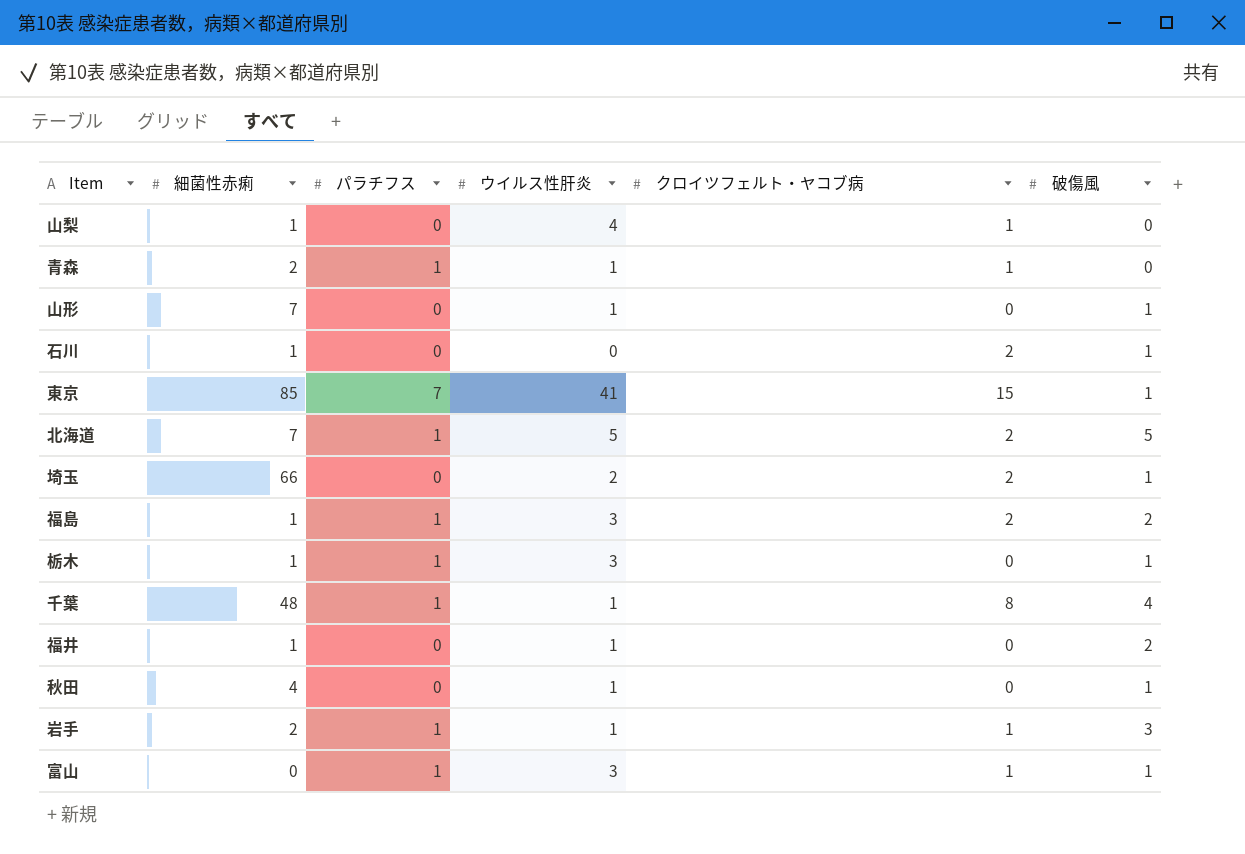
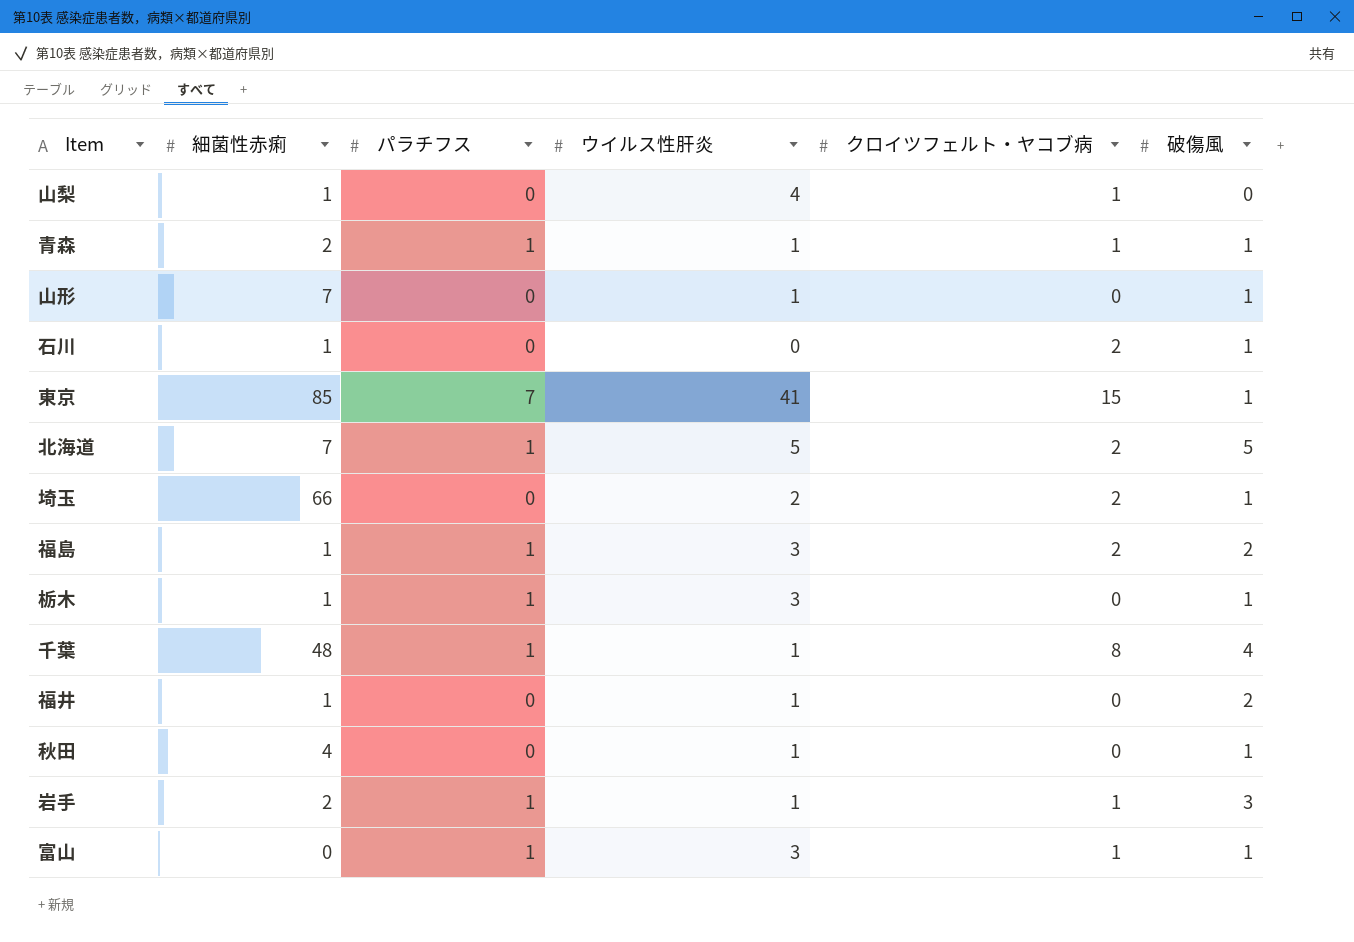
青森 | 破傷風: 0 -> 1

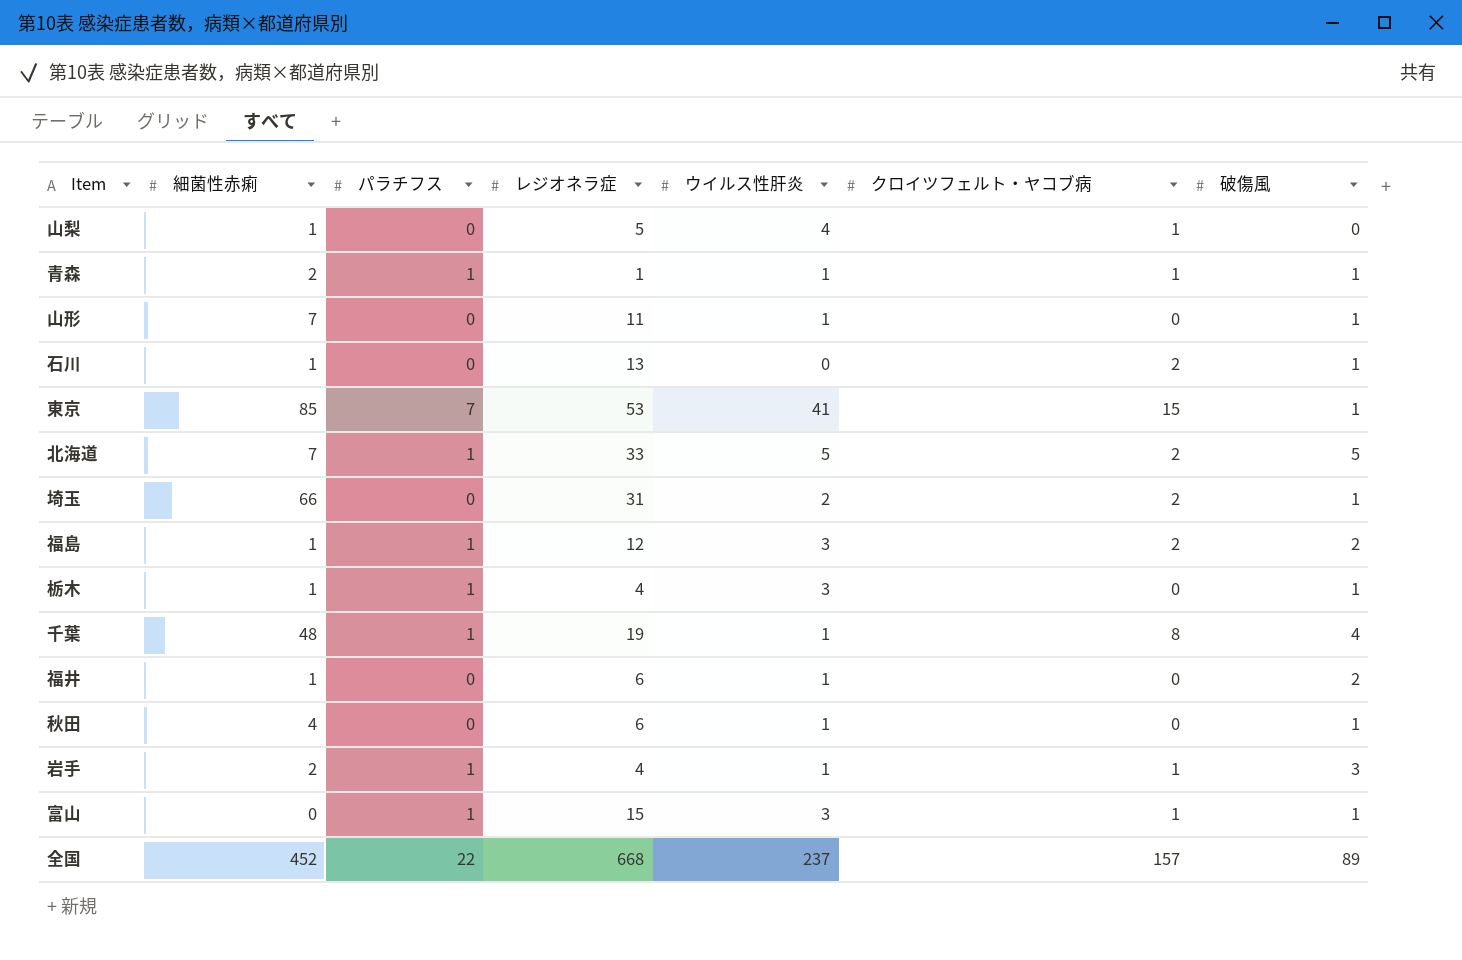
column レジオネラ症 | position: none -> 4
row 全国: none -> 452 | 22 | 668 | 237 | 157 | 89

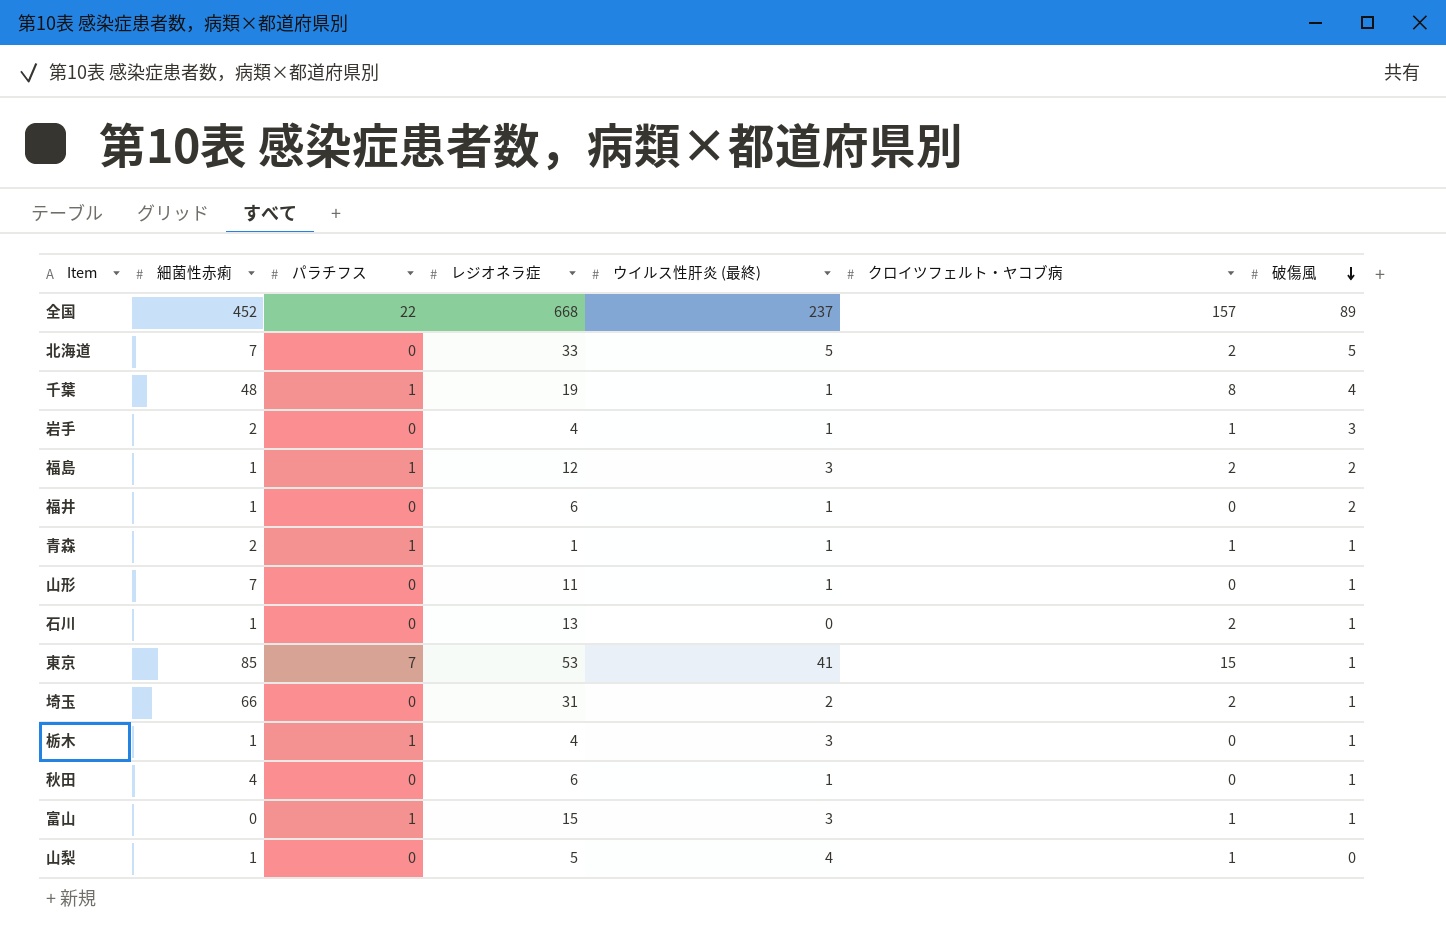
row order: none -> 破傷風 descending
column name: ウイルス性肝炎 -> ウイルス性肝炎 (最終)
北海道 | パラチフス: 1 -> 0
岩手 | パラチフス: 1 -> 0

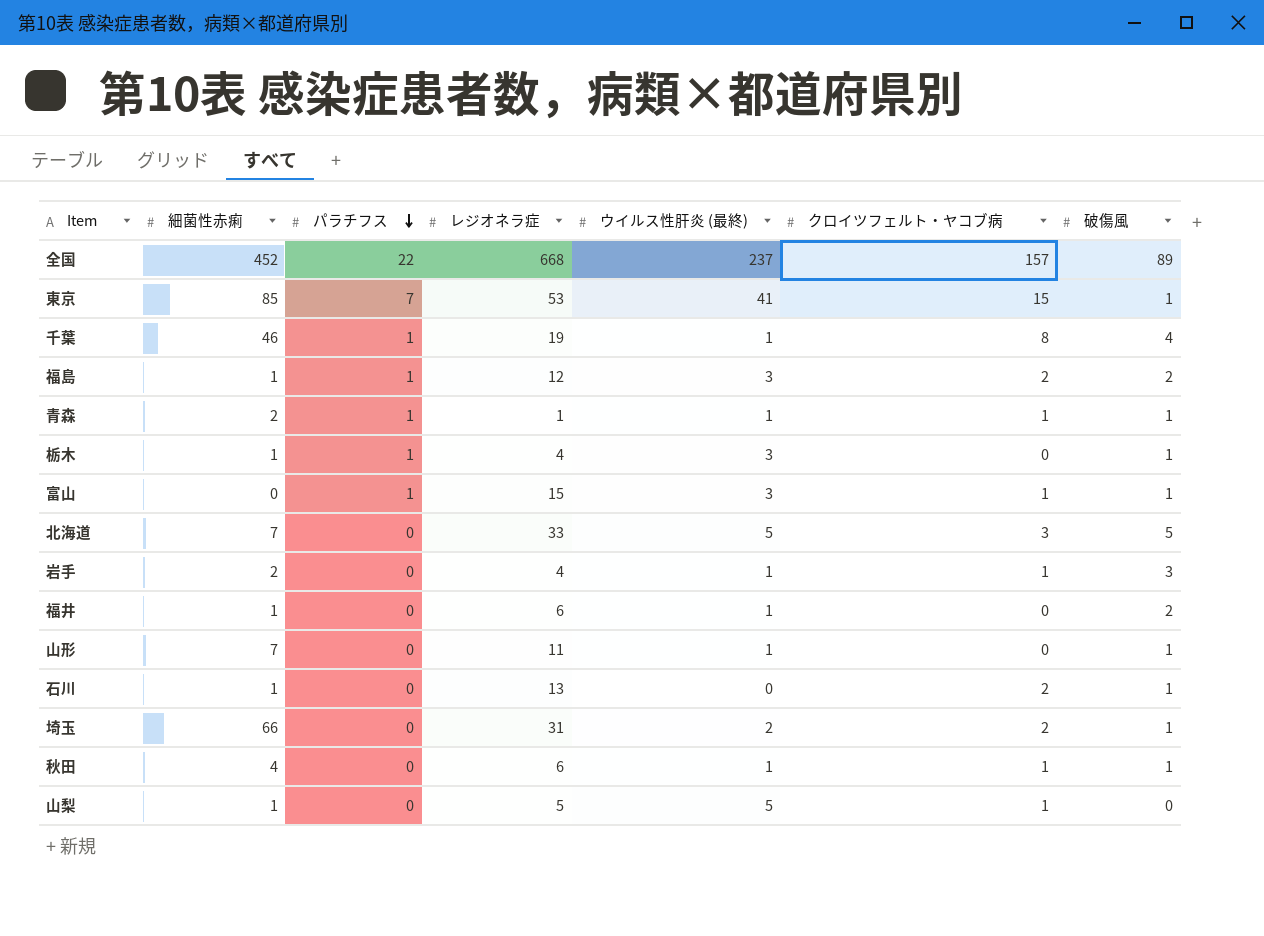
row order: 破傷風 descending -> パラチフス descending
千葉 | 細菌性赤痢: 48 -> 46
北海道 | クロイツフェルト・ヤコブ病: 2 -> 3
秋田 | クロイツフェルト・ヤコブ病: 0 -> 1
山梨 | ウイルス性肝炎 (最終): 4 -> 5

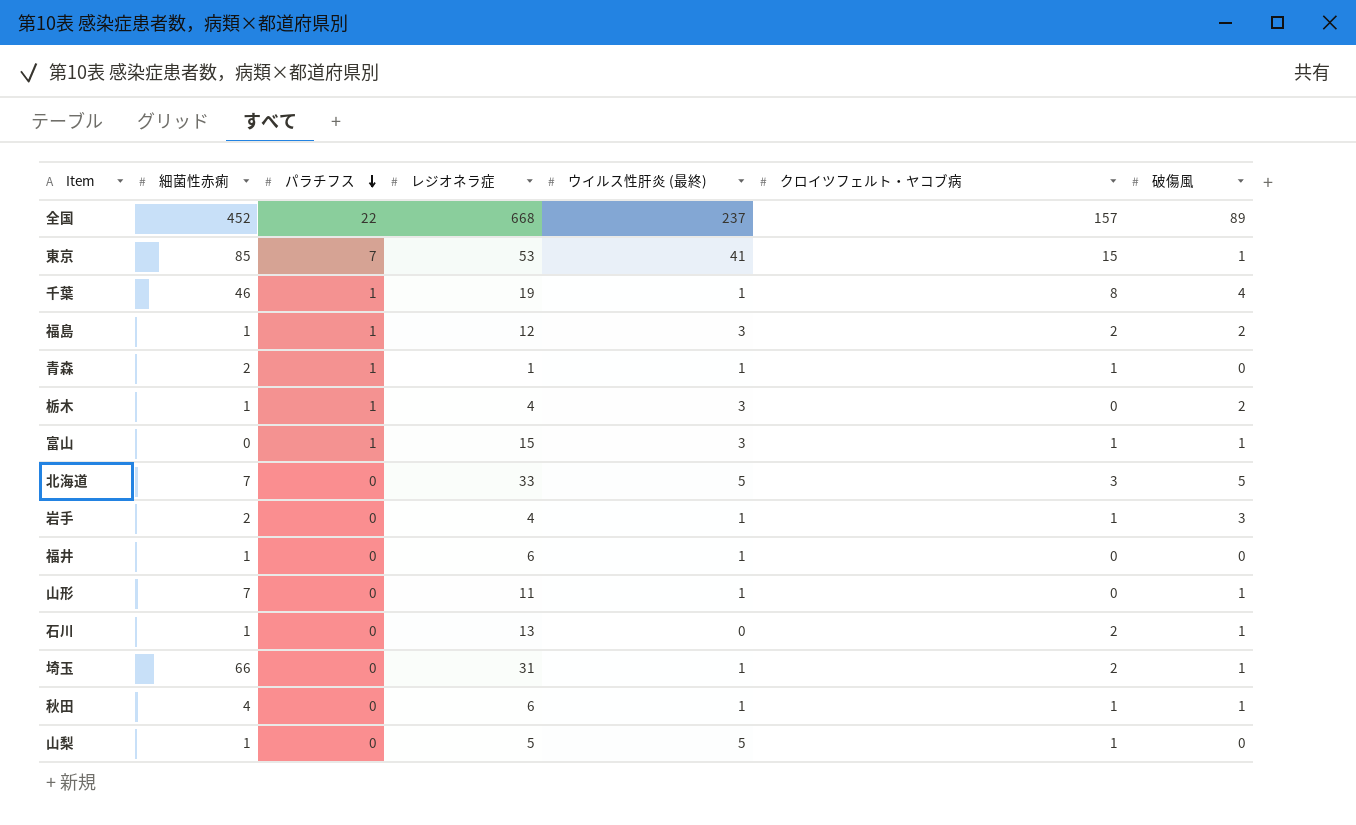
青森 | 破傷風: 1 -> 0
栃木 | 破傷風: 1 -> 2
福井 | 破傷風: 2 -> 0
埼玉 | ウイルス性肝炎 (最終): 2 -> 1

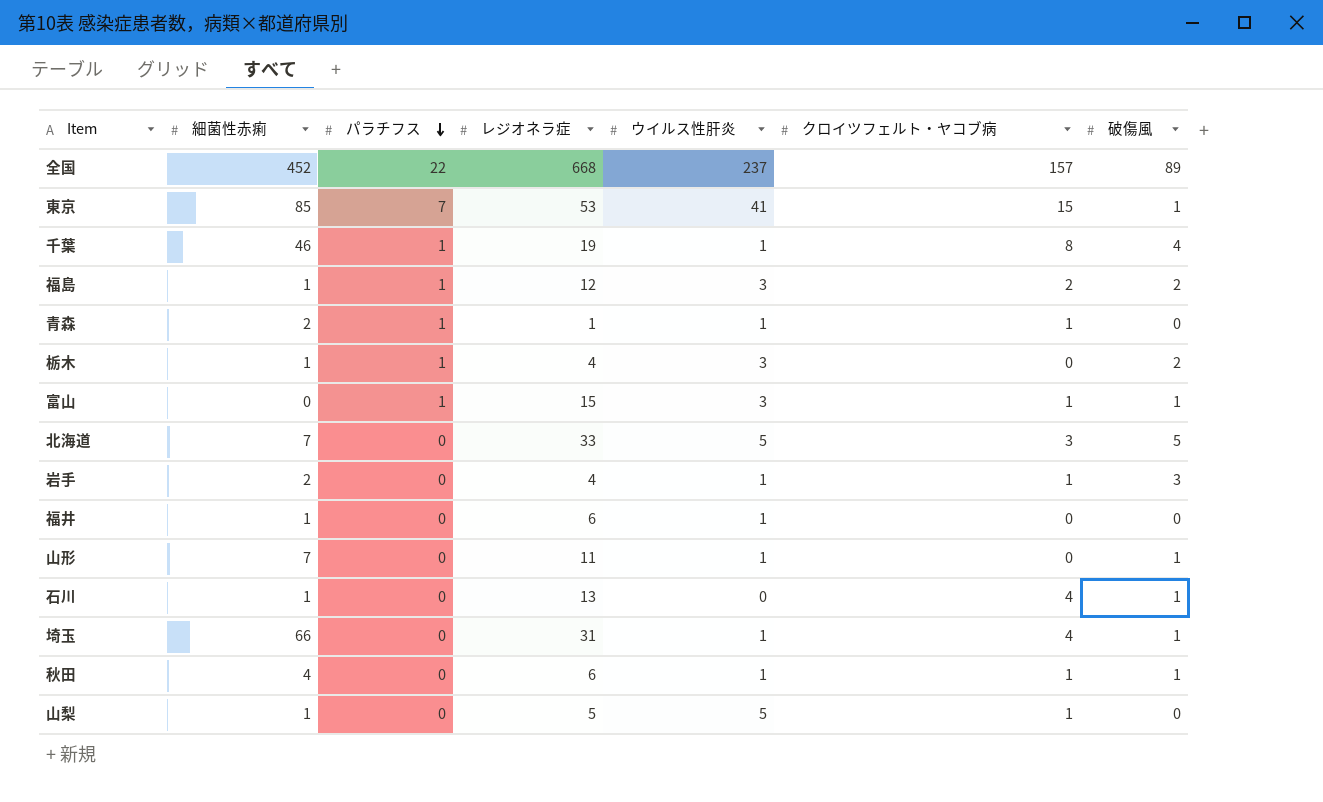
column name: ウイルス性肝炎 (最終) -> ウイルス性肝炎
石川 | クロイツフェルト・ヤコブ病: 2 -> 4
埼玉 | クロイツフェルト・ヤコブ病: 2 -> 4

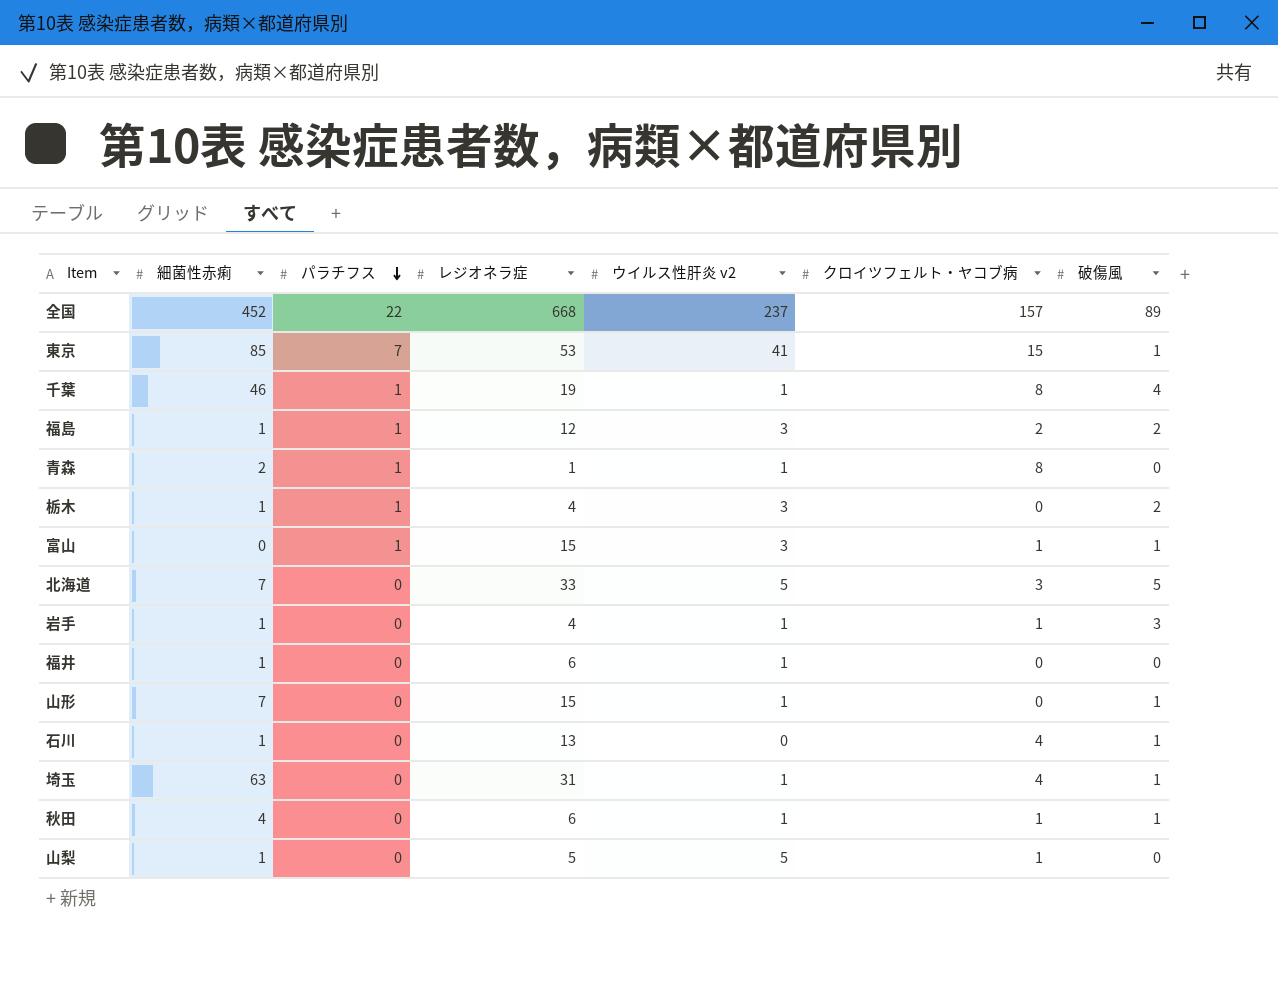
column name: ウイルス性肝炎 -> ウイルス性肝炎 v2
青森 | クロイツフェルト・ヤコブ病: 1 -> 8
岩手 | 細菌性赤痢: 2 -> 1
山形 | レジオネラ症: 11 -> 15
埼玉 | 細菌性赤痢: 66 -> 63

